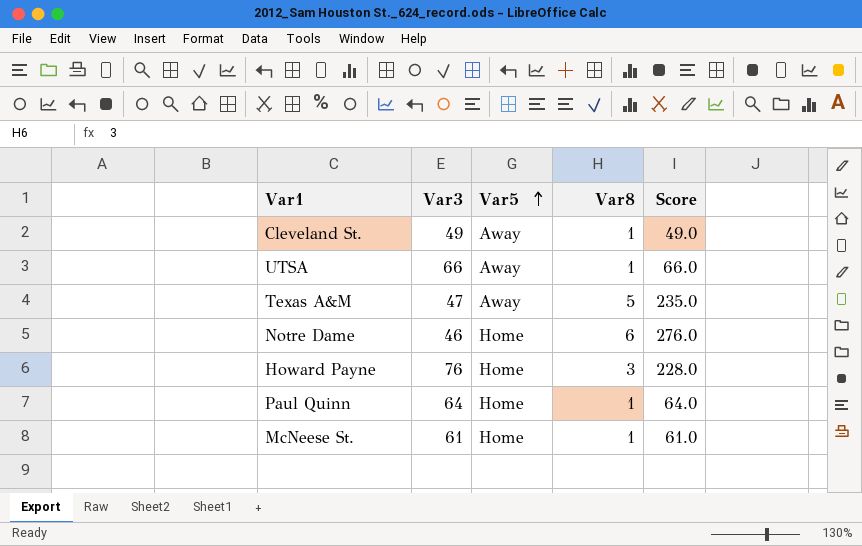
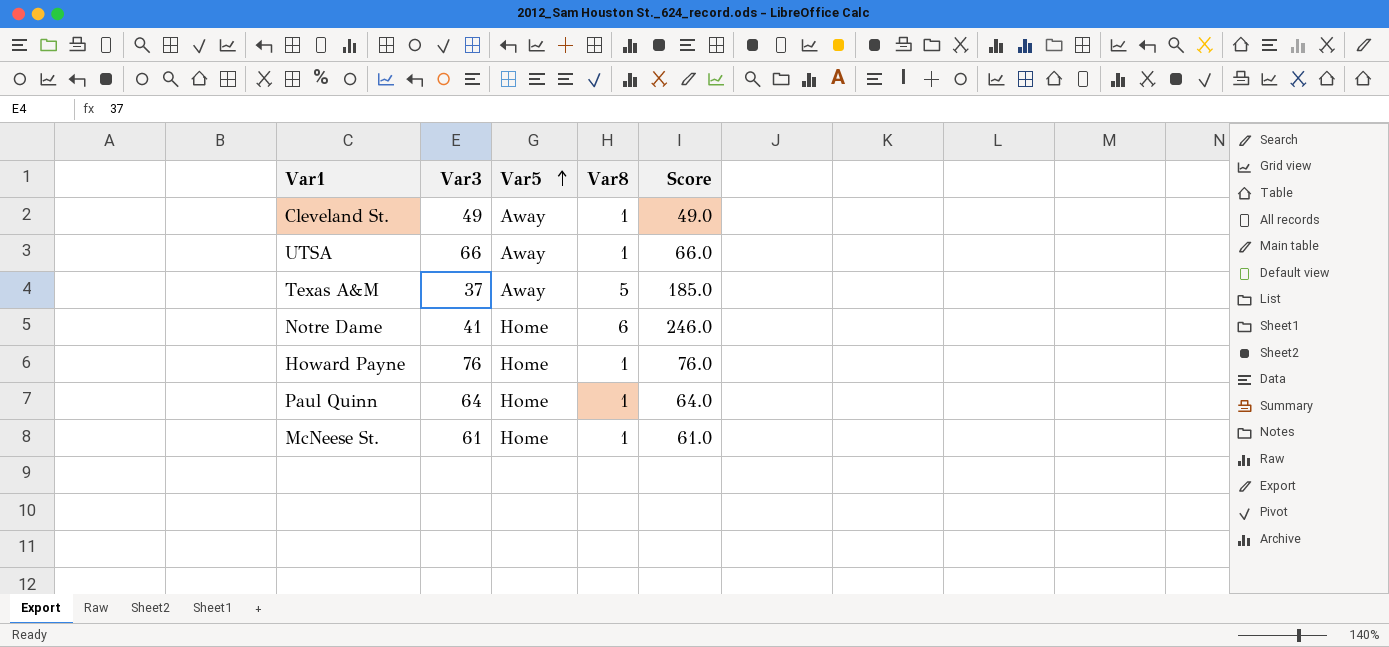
Texas A&M | Var3: 47 -> 37
Texas A&M | Score: 235.0 -> 185.0
Notre Dame | Var3: 46 -> 41
Notre Dame | Score: 276.0 -> 246.0
Howard Payne | Var8: 3 -> 1
Howard Payne | Score: 228.0 -> 76.0

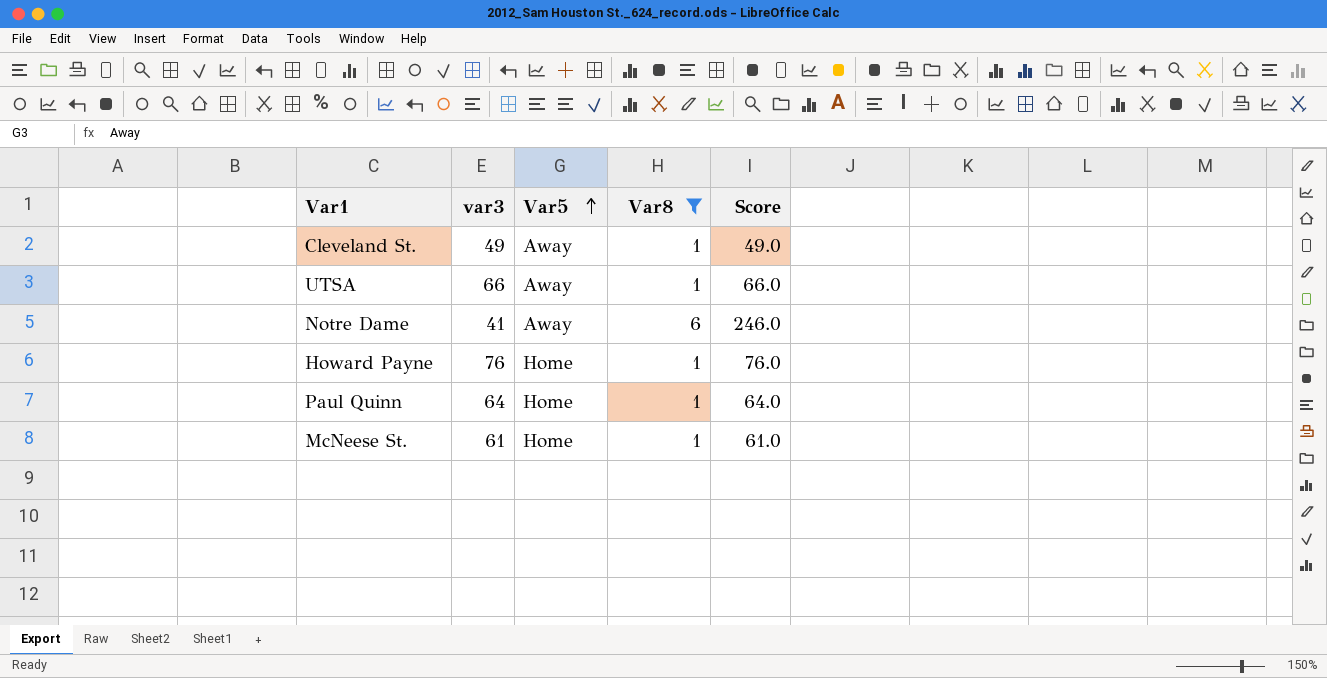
filter: none -> Var8 != 5
column name: Var3 -> var3
Notre Dame | Var5: Home -> Away

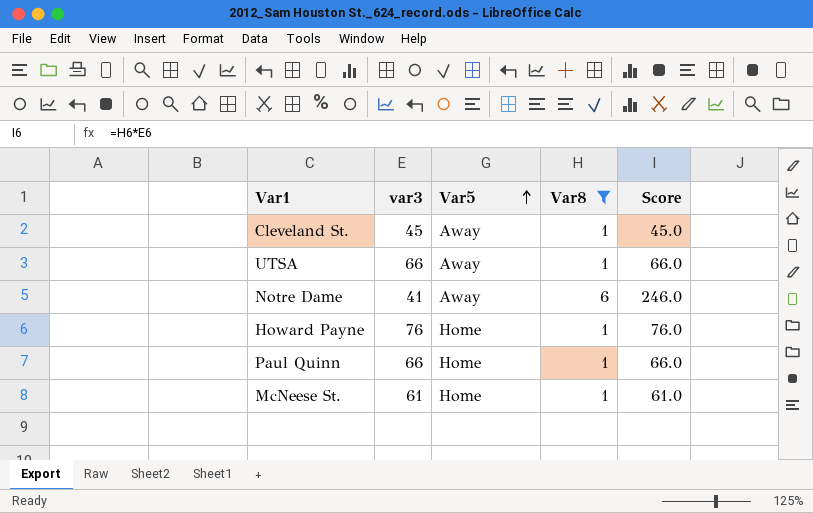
Cleveland St. | var3: 49 -> 45
Cleveland St. | Score: 49.0 -> 45.0
Paul Quinn | var3: 64 -> 66
Paul Quinn | Score: 64.0 -> 66.0

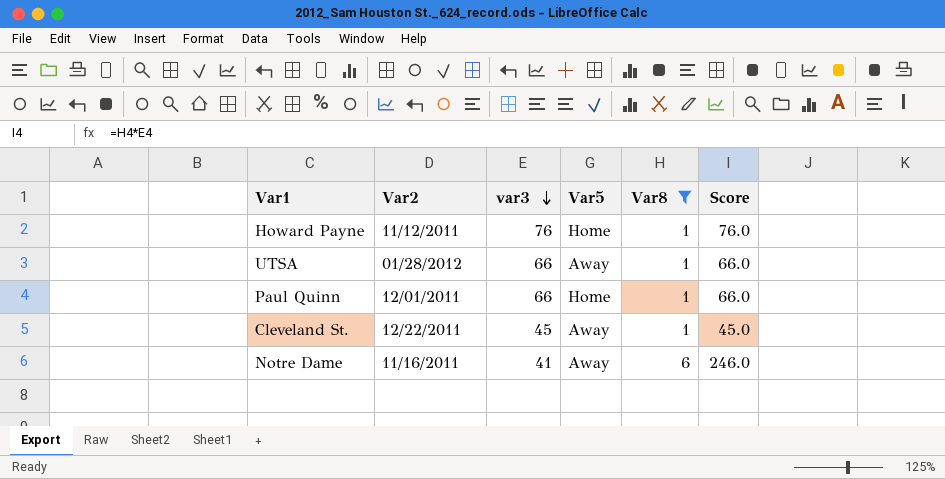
row order: Var5 ascending -> var3 descending
column Var2 | position: none -> 2
row McNeese St.: 61 | Home | 1 | 61.0 -> none

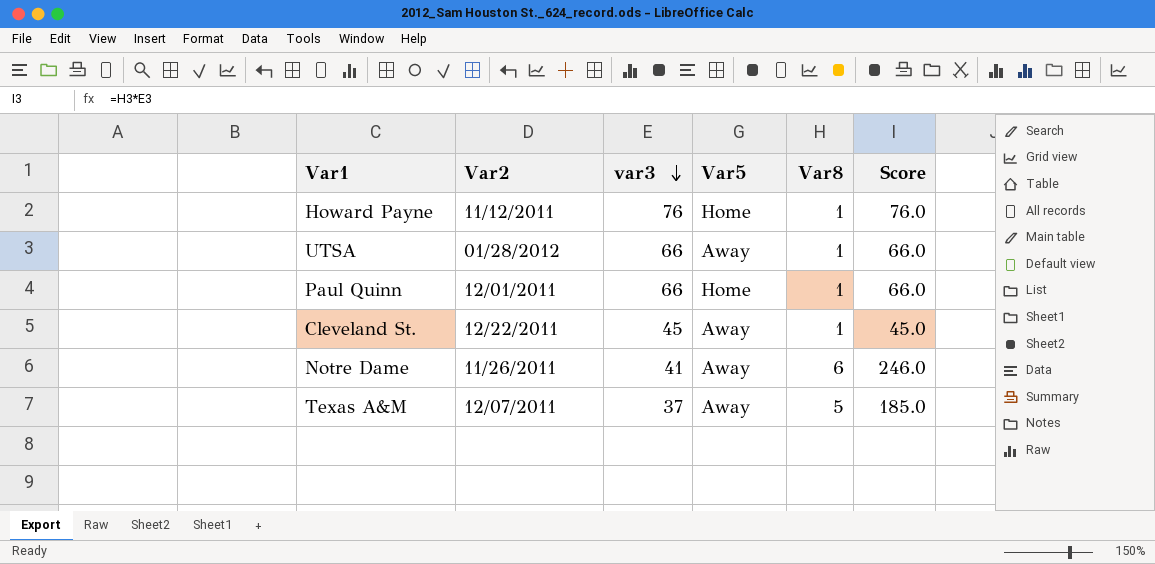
filter: Var8 != 5 -> none
Notre Dame | Var2: 11/16/2011 -> 11/26/2011

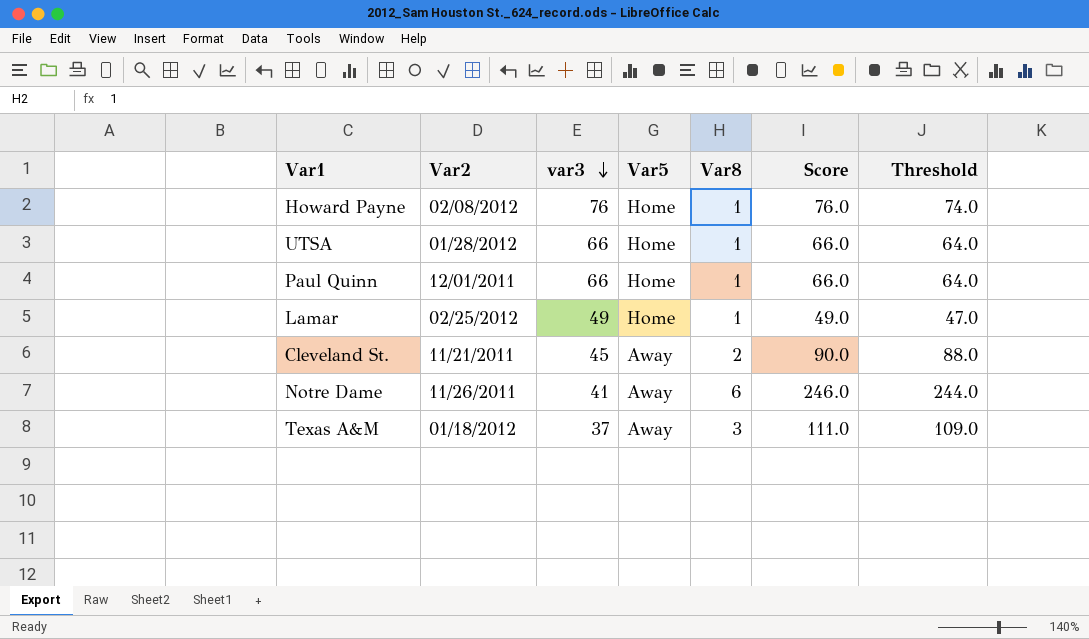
column Threshold | formula: none -> [Score] - 2
Howard Payne | Var2: 11/12/2011 -> 02/08/2012
UTSA | Var5: Away -> Home
row Lamar: none -> 02/25/2012 | 49 | Home | 1 | 49.0 | 47.0
Cleveland St. | Var2: 12/22/2011 -> 11/21/2011
Cleveland St. | Var8: 1 -> 2
Cleveland St. | Score: 45.0 -> 90.0
Texas A&M | Var2: 12/07/2011 -> 01/18/2012
Texas A&M | Var8: 5 -> 3
Texas A&M | Score: 185.0 -> 111.0

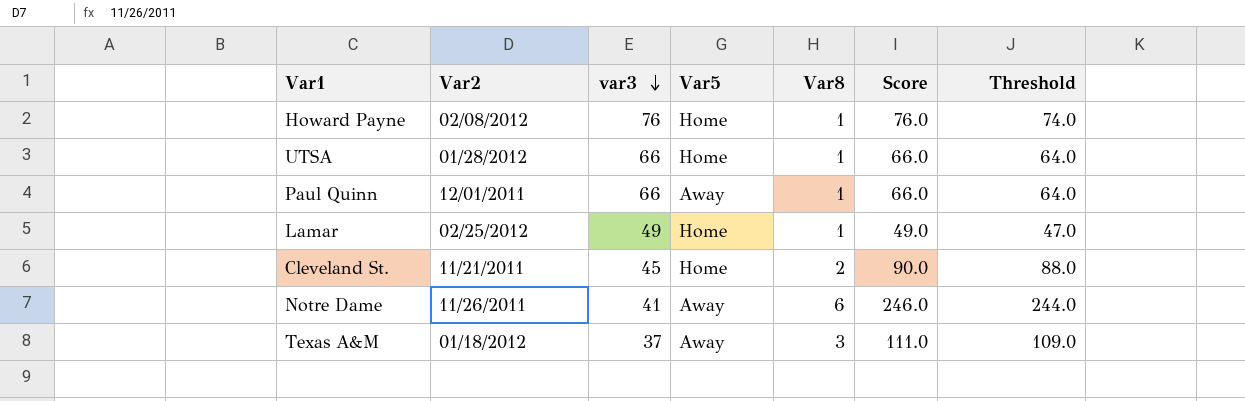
Paul Quinn | Var5: Home -> Away
Cleveland St. | Var5: Away -> Home

